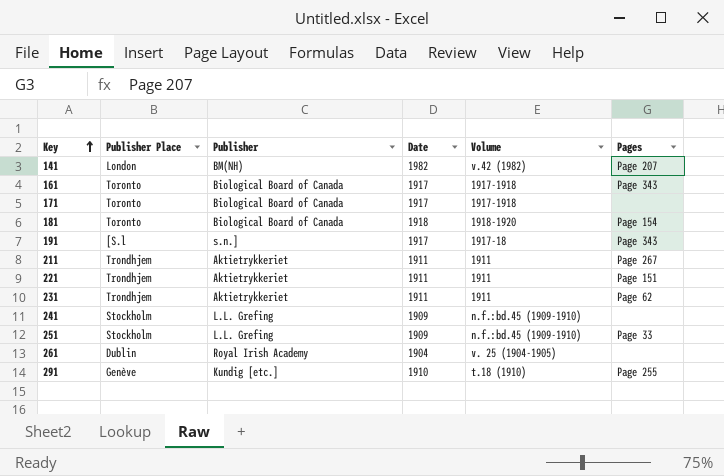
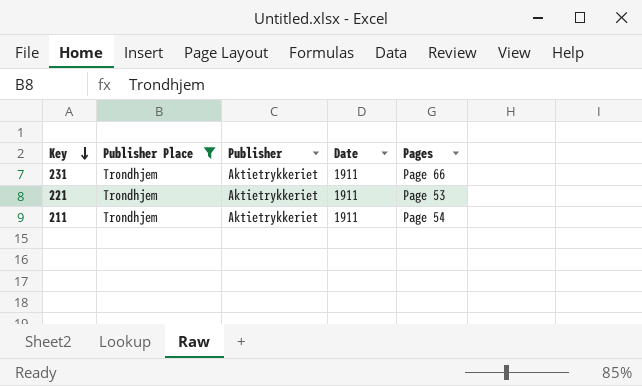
filter: none -> Publisher Place = Trondhjem
row order: Key ascending -> Key descending
column Volume | position: 5 -> none
231 | Pages: Page 62 -> Page 66
221 | Pages: Page 151 -> Page 53
211 | Pages: Page 267 -> Page 54

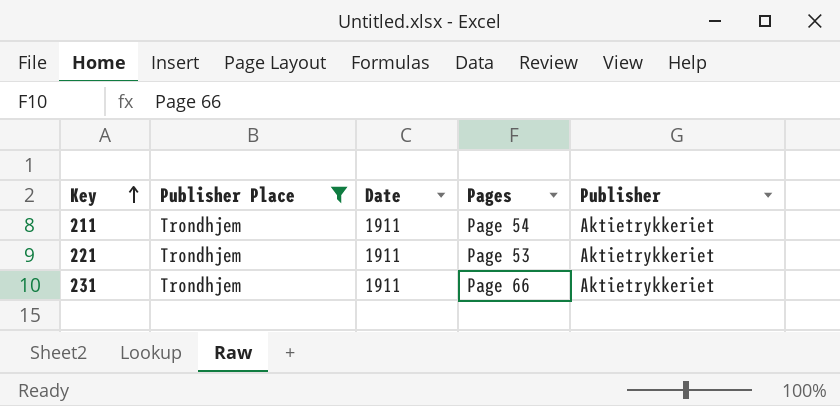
row order: Key descending -> Key ascending
column Publisher | position: 3 -> 5

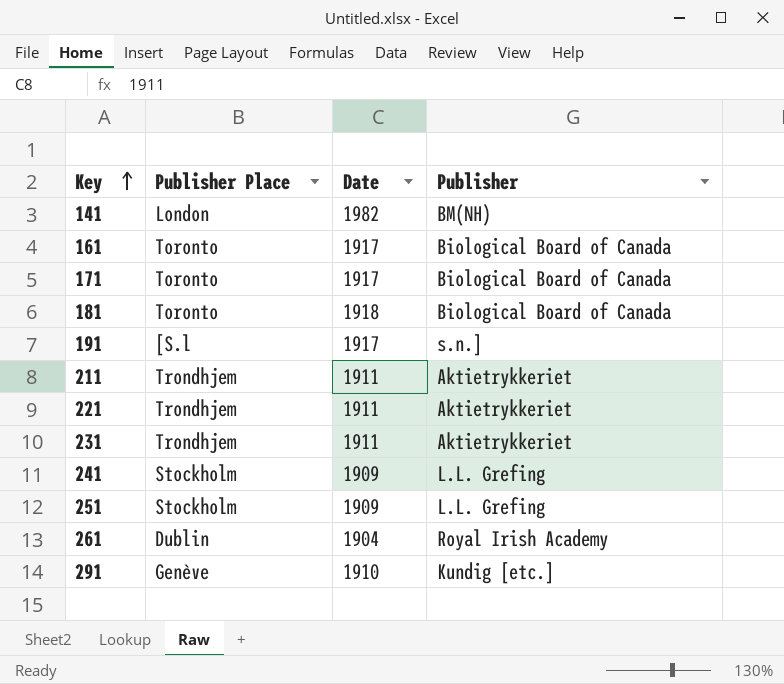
filter: Publisher Place = Trondhjem -> none
column Pages | position: 4 -> none

